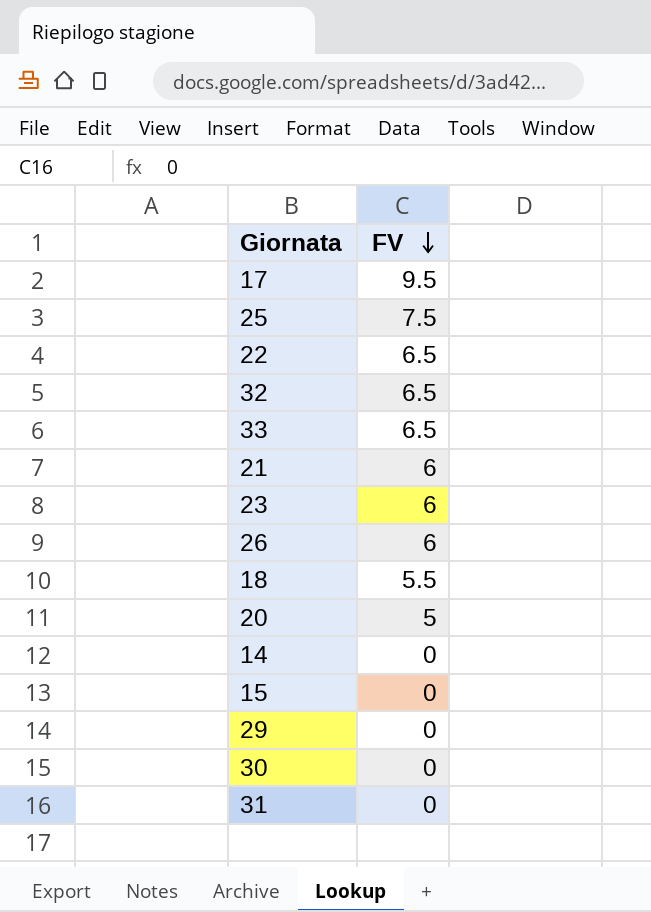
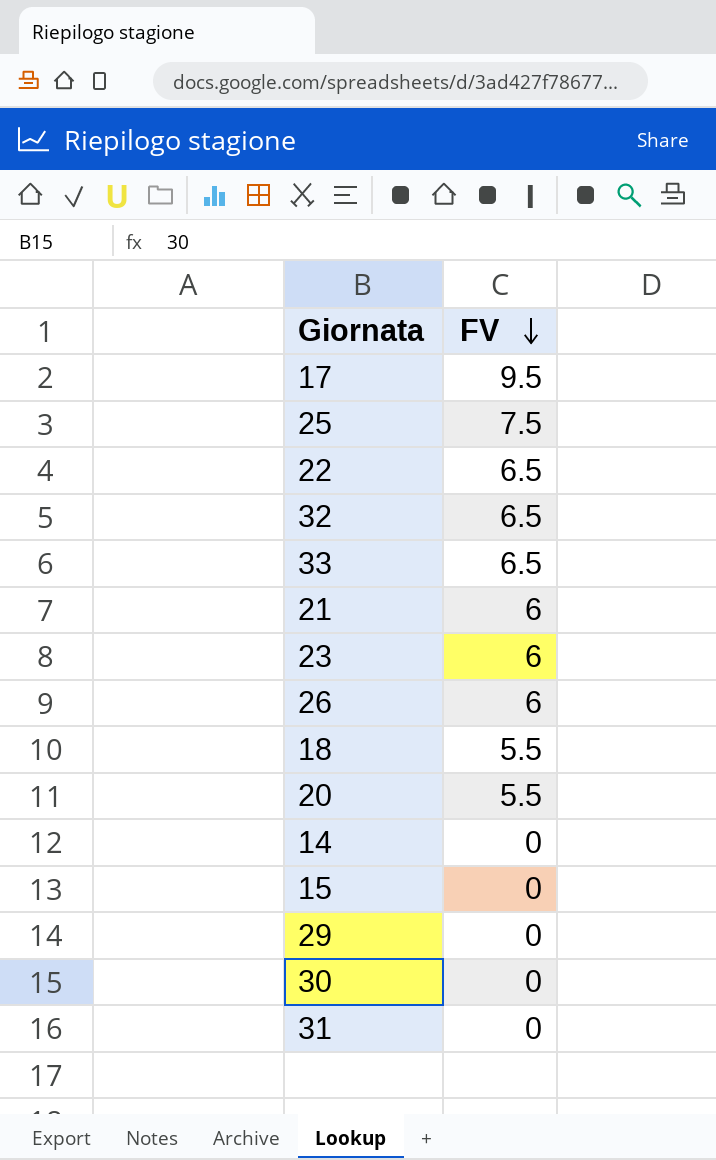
20 | FV: 5 -> 5.5

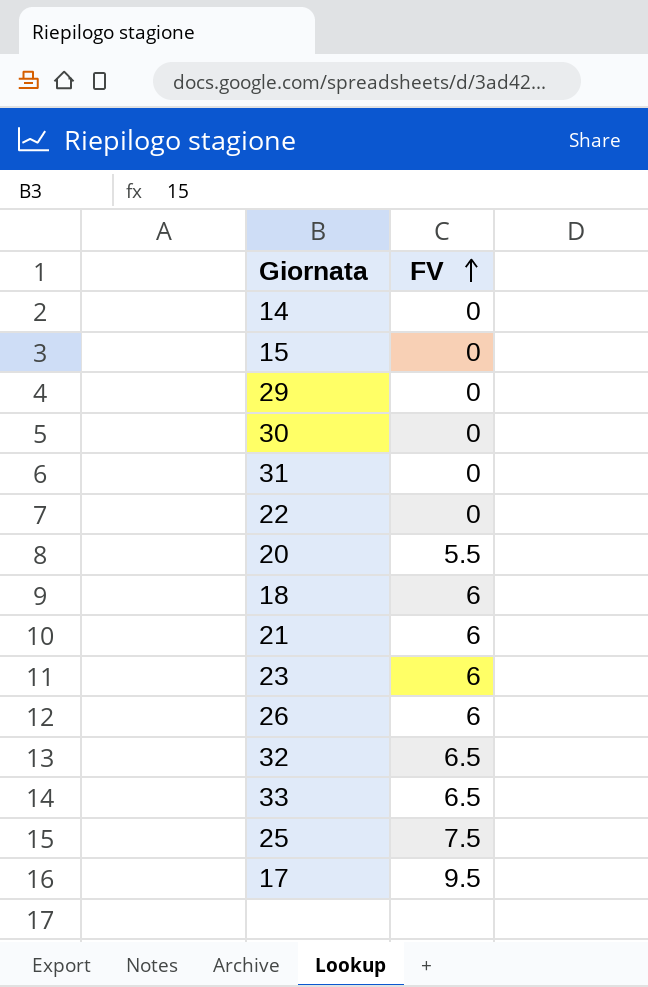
row order: FV descending -> FV ascending
22 | FV: 6.5 -> 0
18 | FV: 5.5 -> 6

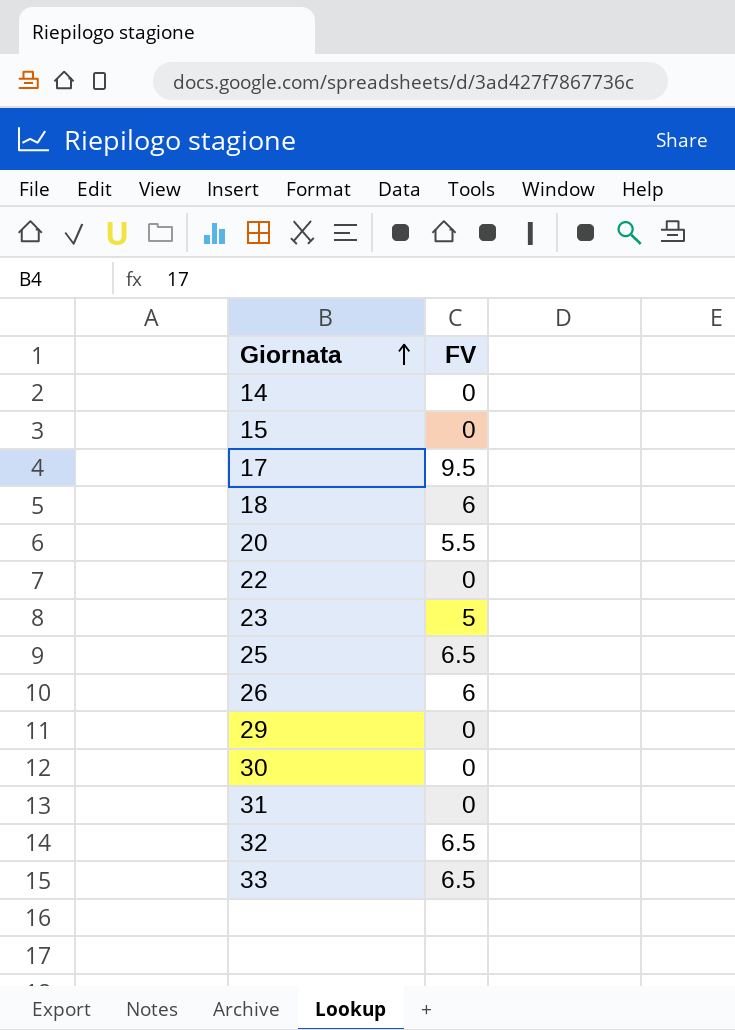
row order: FV ascending -> Giornata ascending
row 21: 6 -> none
23 | FV: 6 -> 5
25 | FV: 7.5 -> 6.5

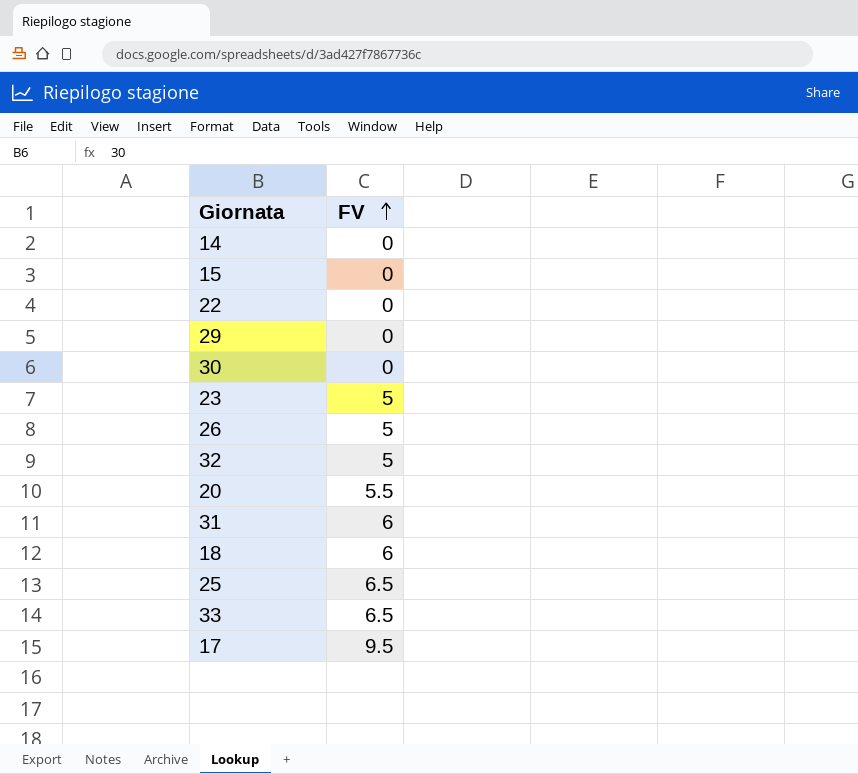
row order: Giornata ascending -> FV ascending
26 | FV: 6 -> 5
32 | FV: 6.5 -> 5
31 | FV: 0 -> 6

